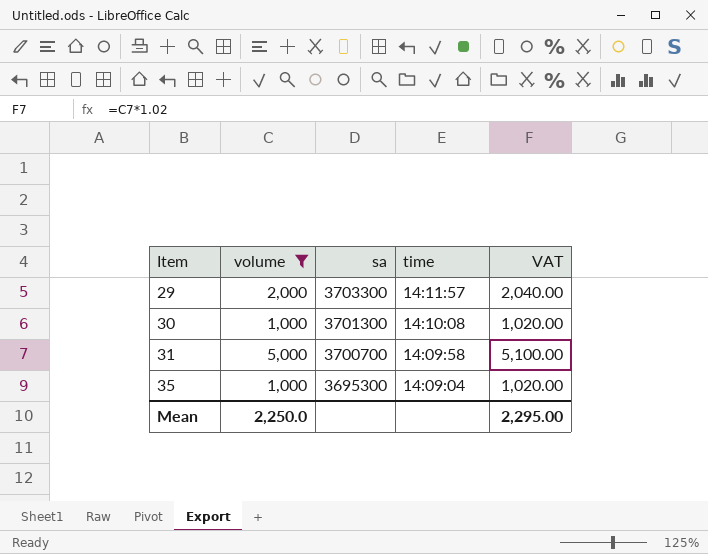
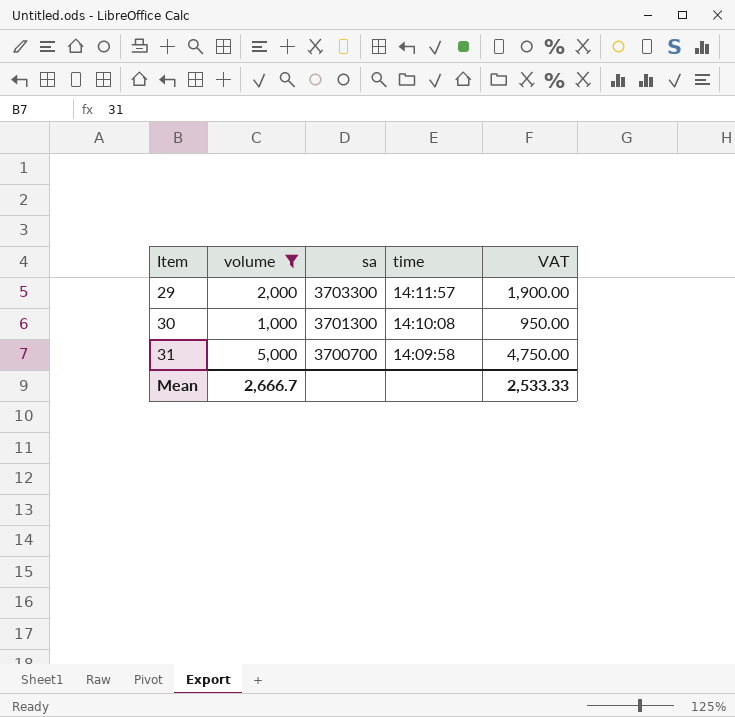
column VAT | formula: [volume] * 1.02 -> [volume] * 0.95
row 35: 1,000 | 3695300 | 14:09:04 | 1,020.00 -> none
Mean | volume: 2,250.0 -> 2,666.7
Mean | VAT: 2,295.00 -> 2,533.33

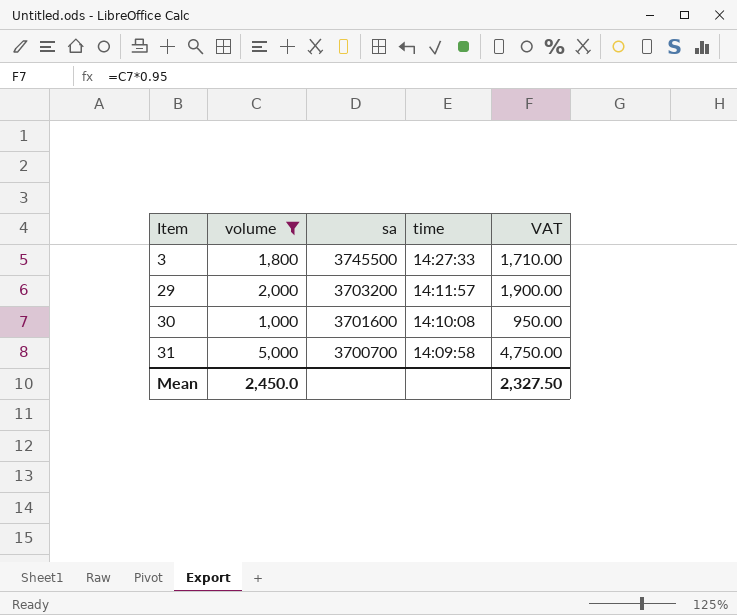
row 3: none -> 1,800 | 3745500 | 14:27:33 | 1,710.00
29 | sa: 3703300 -> 3703200
30 | sa: 3701300 -> 3701600
Mean | volume: 2,666.7 -> 2,450.0
Mean | VAT: 2,533.33 -> 2,327.50

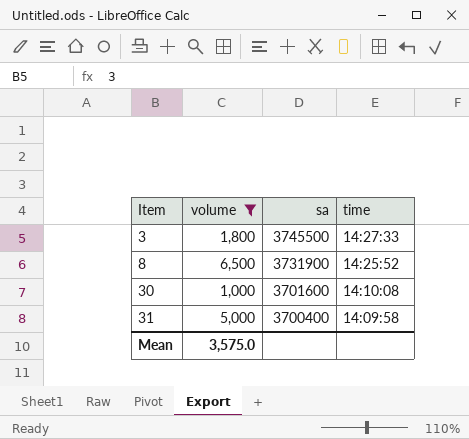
column VAT | formula: [volume] * 0.95 -> none
row 29: 2,000 | 3703200 | 14:11:57 | 1,900.00 -> none
row 8: none -> 6,500 | 3731900 | 14:25:52
31 | sa: 3700700 -> 3700400
Mean | volume: 2,450.0 -> 3,575.0

